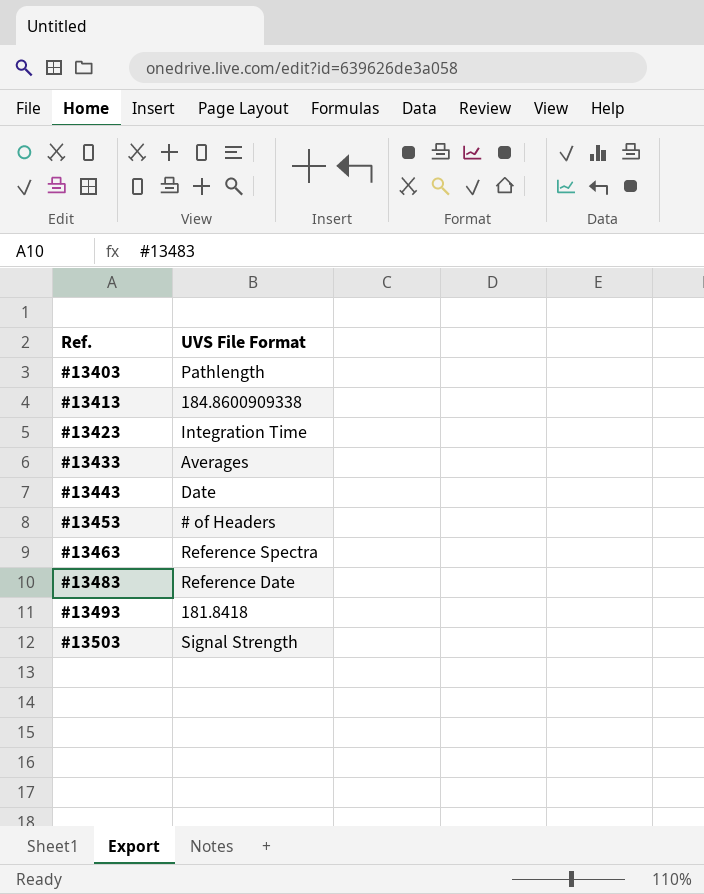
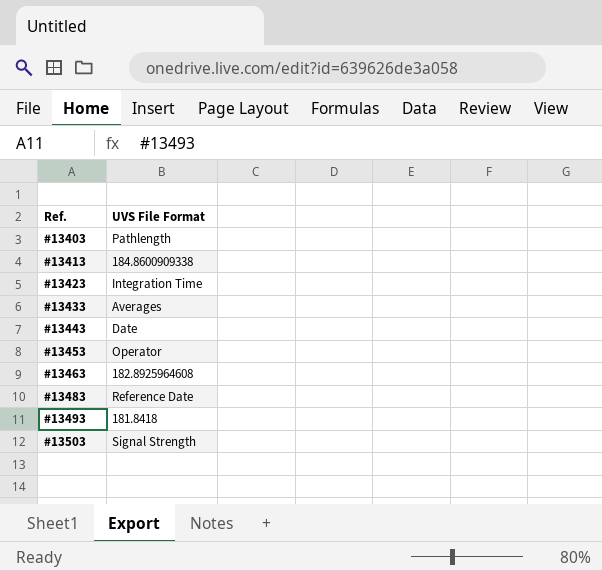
#13453 | UVS File Format: # of Headers -> Operator
#13463 | UVS File Format: Reference Spectra -> 182.8925964608

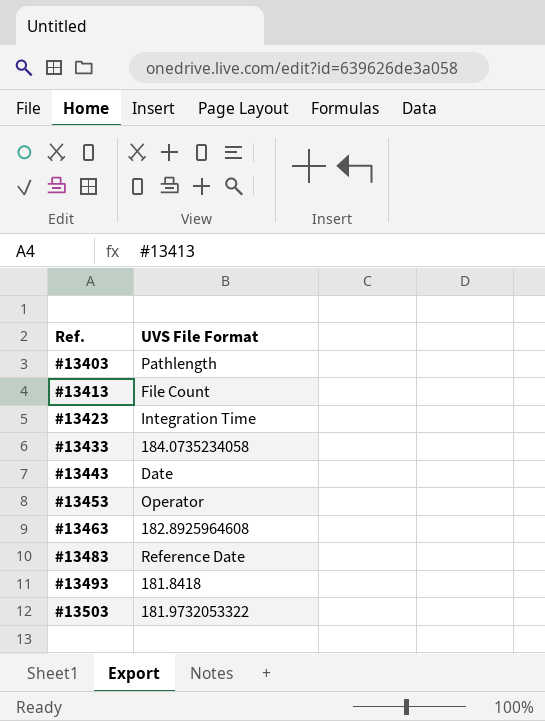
#13413 | UVS File Format: 184.8600909338 -> File Count
#13433 | UVS File Format: Averages -> 184.0735234058
#13503 | UVS File Format: Signal Strength -> 181.9732053322

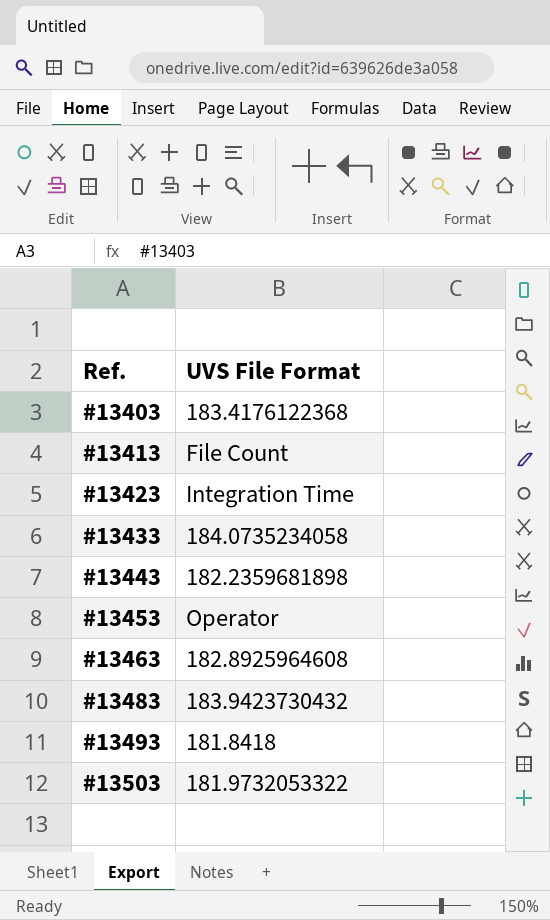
#13403 | UVS File Format: Pathlength -> 183.4176122368
#13443 | UVS File Format: Date -> 182.2359681898
#13483 | UVS File Format: Reference Date -> 183.9423730432

